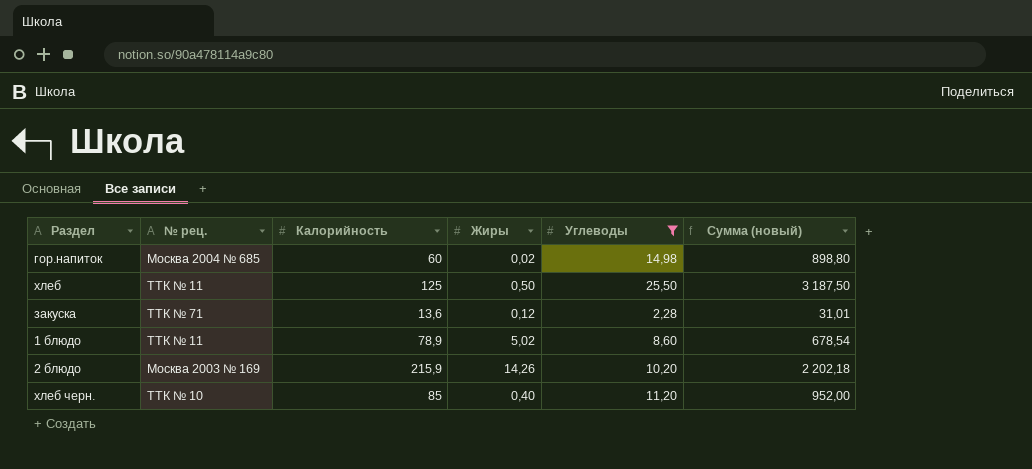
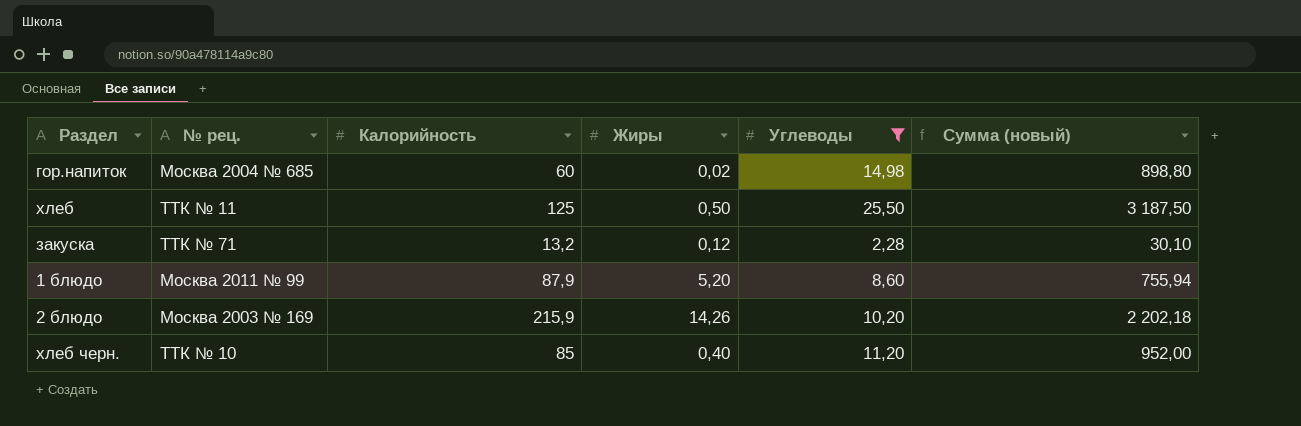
закуска | Калорийность: 13,6 -> 13,2
закуска | Сумма (новый): 31,01 -> 30,10
1 блюдо | № рец.: ТТК № 11 -> Москва 2011 № 99
1 блюдо | Калорийность: 78,9 -> 87,9
1 блюдо | Жиры: 5,02 -> 5,20
1 блюдо | Сумма (новый): 678,54 -> 755,94

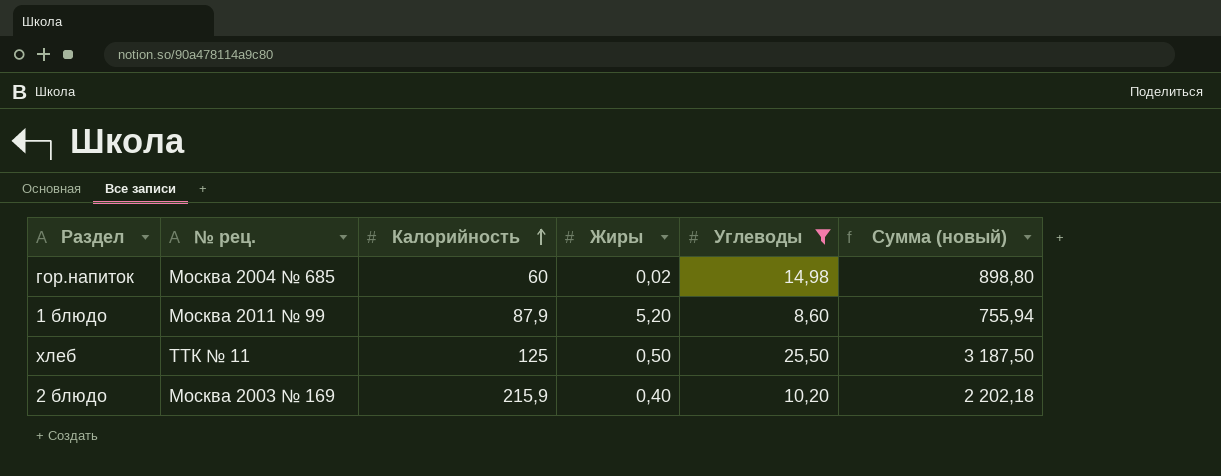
row order: none -> Калорийность ascending
row закуска: ТТК № 71 | 13,2 | 0,12 | 2,28 | 30,10 -> none
row хлеб черн.: ТТК № 10 | 85 | 0,40 | 11,20 | 952,00 -> none
2 блюдо | Жиры: 14,26 -> 0,40

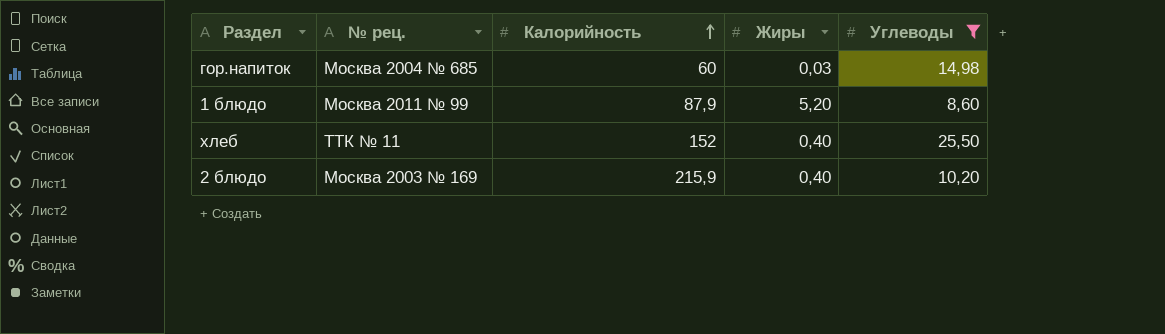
column Сумма (новый) | formula: [Калорийность] * [Углеводы] -> none
гор.напиток | Жиры: 0,02 -> 0,03
хлеб | Калорийность: 125 -> 152
хлеб | Жиры: 0,50 -> 0,40

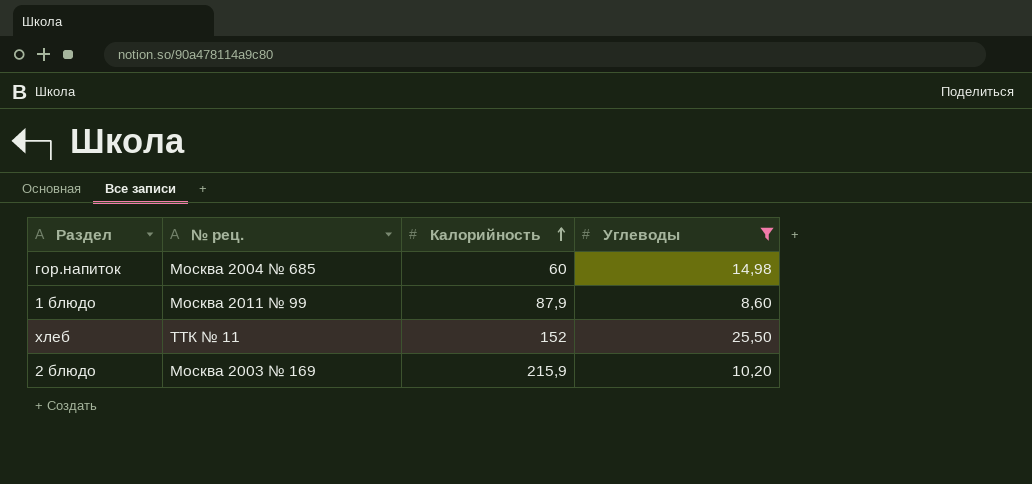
column Жиры | position: 4 -> none

